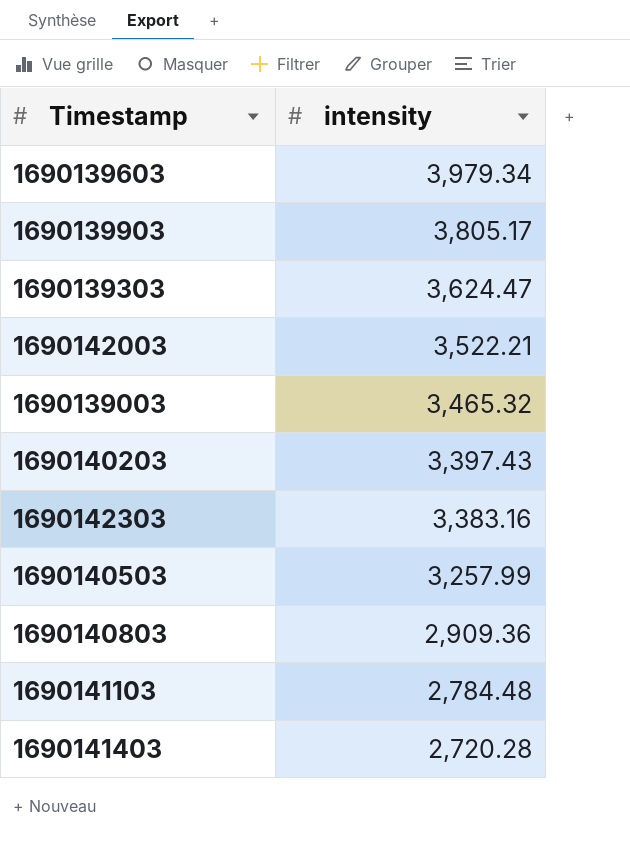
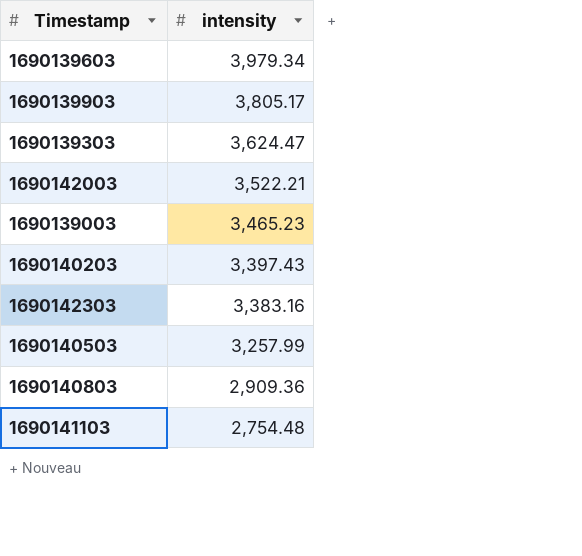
row 1690141403: 2,720.28 -> none
1690139003 | intensity: 3,465.32 -> 3,465.23
1690141103 | intensity: 2,784.48 -> 2,754.48

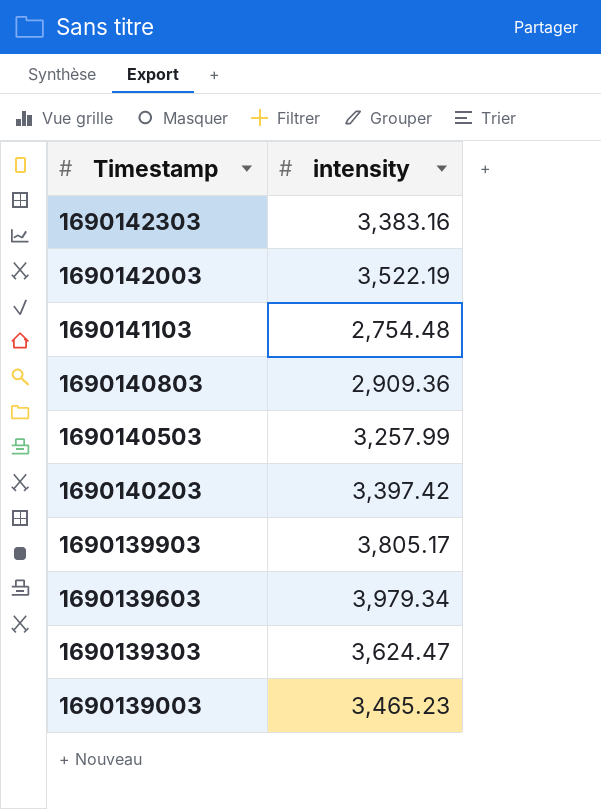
row order: intensity descending -> Timestamp descending
1690142003 | intensity: 3,522.21 -> 3,522.19
1690140203 | intensity: 3,397.43 -> 3,397.42

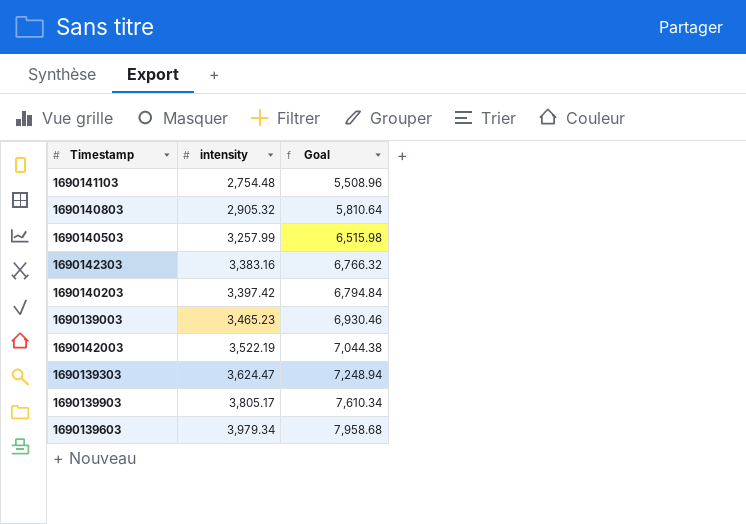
row order: Timestamp descending -> intensity ascending
column Goal | formula: none -> [intensity] * 2
1690140803 | intensity: 2,909.36 -> 2,905.32

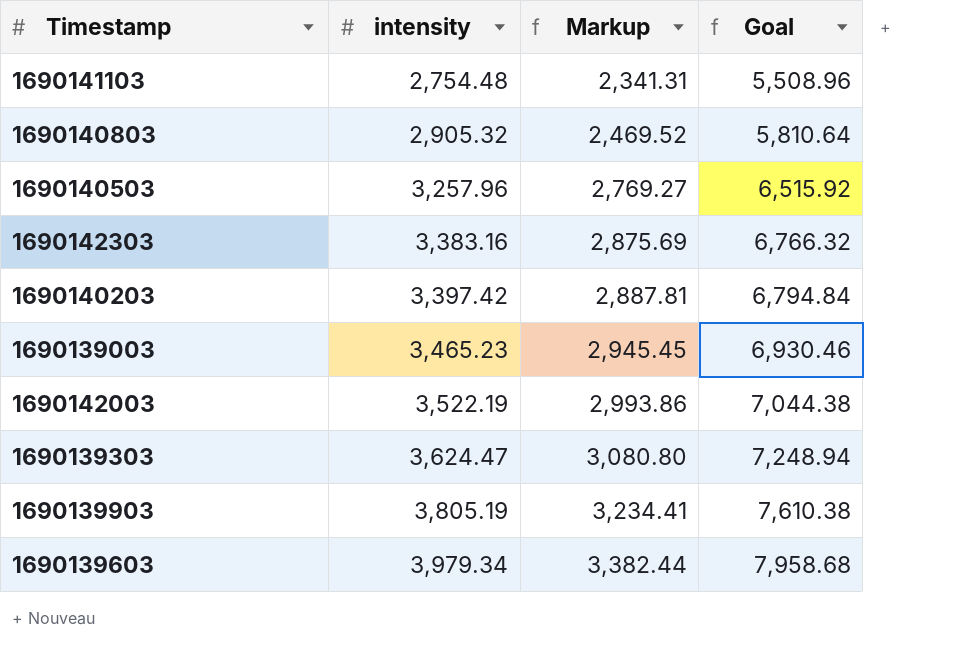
column Markup | formula: none -> [intensity] * 0.85
1690140503 | intensity: 3,257.99 -> 3,257.96
1690140503 | Goal: 6,515.98 -> 6,515.92
1690139903 | intensity: 3,805.17 -> 3,805.19
1690139903 | Goal: 7,610.34 -> 7,610.38

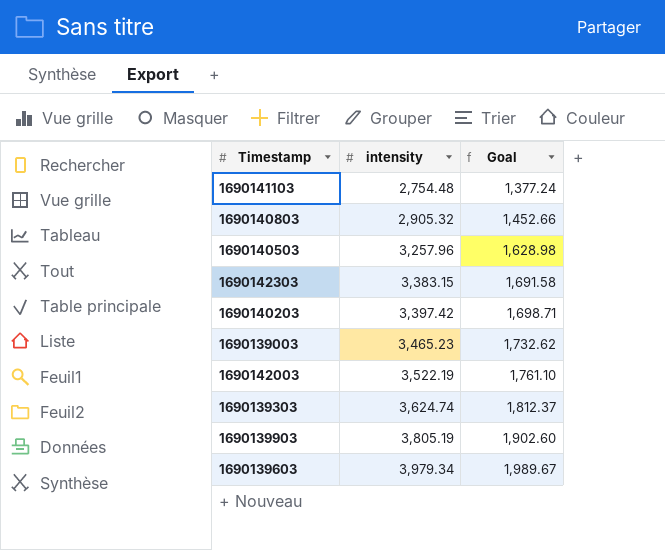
column Markup | formula: [intensity] * 0.85 -> none
column Goal | formula: [intensity] * 2 -> [intensity] * 0.5
1690142303 | intensity: 3,383.16 -> 3,383.15
1690139303 | intensity: 3,624.47 -> 3,624.74

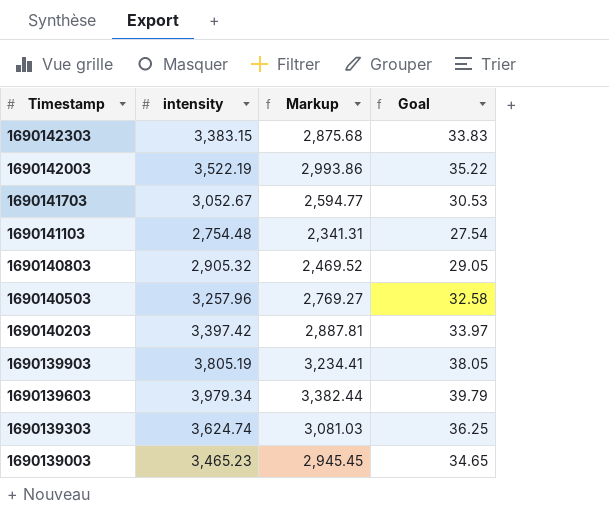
row order: intensity ascending -> Timestamp descending
column Markup | formula: none -> [intensity] * 0.85
column Goal | formula: [intensity] * 0.5 -> [intensity] * 0.01
row 1690141703: none -> 3,052.67 | 2,594.77 | 30.53

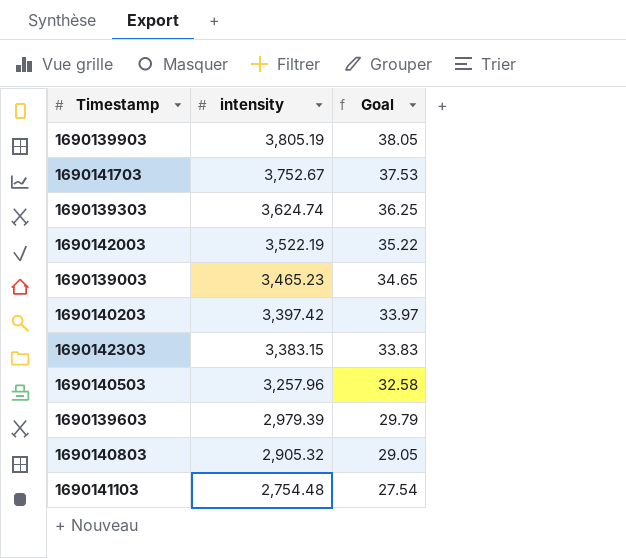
row order: Timestamp descending -> intensity descending
column Markup | formula: [intensity] * 0.85 -> none
1690141703 | intensity: 3,052.67 -> 3,752.67
1690141703 | Goal: 30.53 -> 37.53
1690139603 | intensity: 3,979.34 -> 2,979.39
1690139603 | Goal: 39.79 -> 29.79

